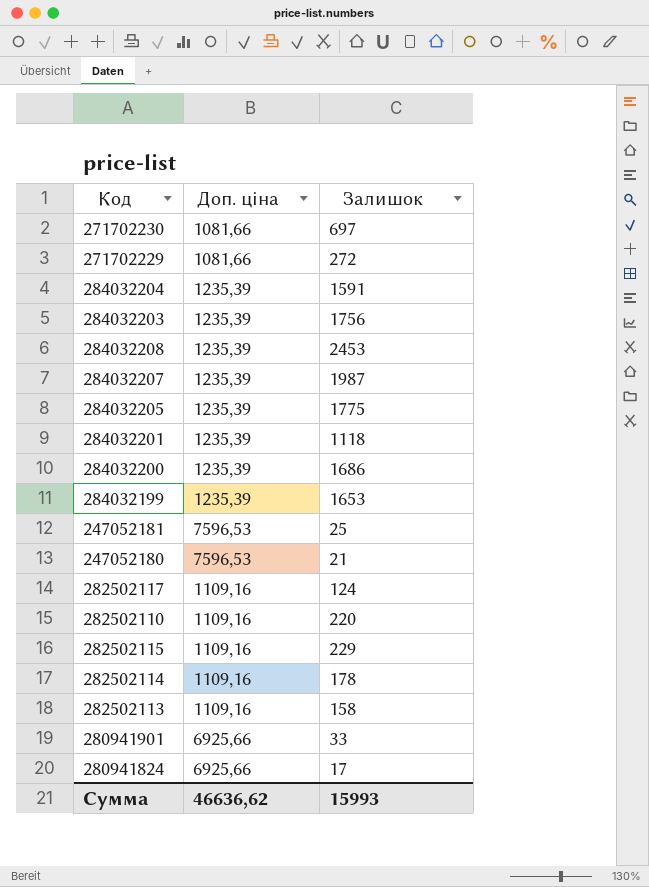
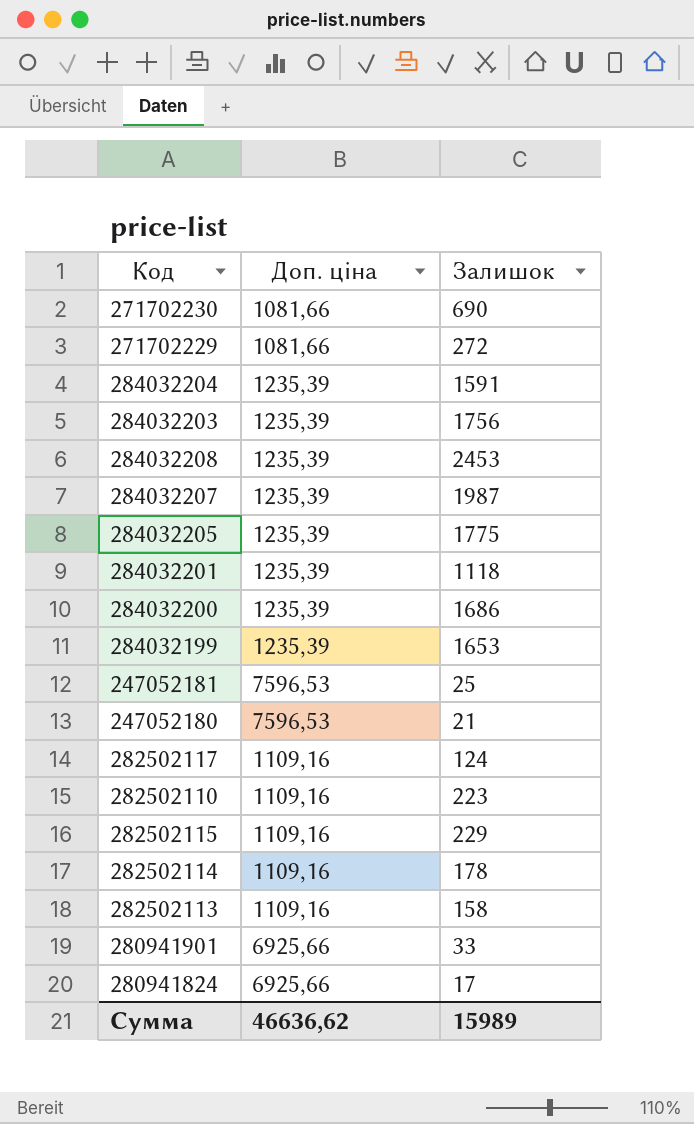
271702230 | Залишок: 697 -> 690
282502110 | Залишок: 220 -> 223
Сумма | Залишок: 15993 -> 15989

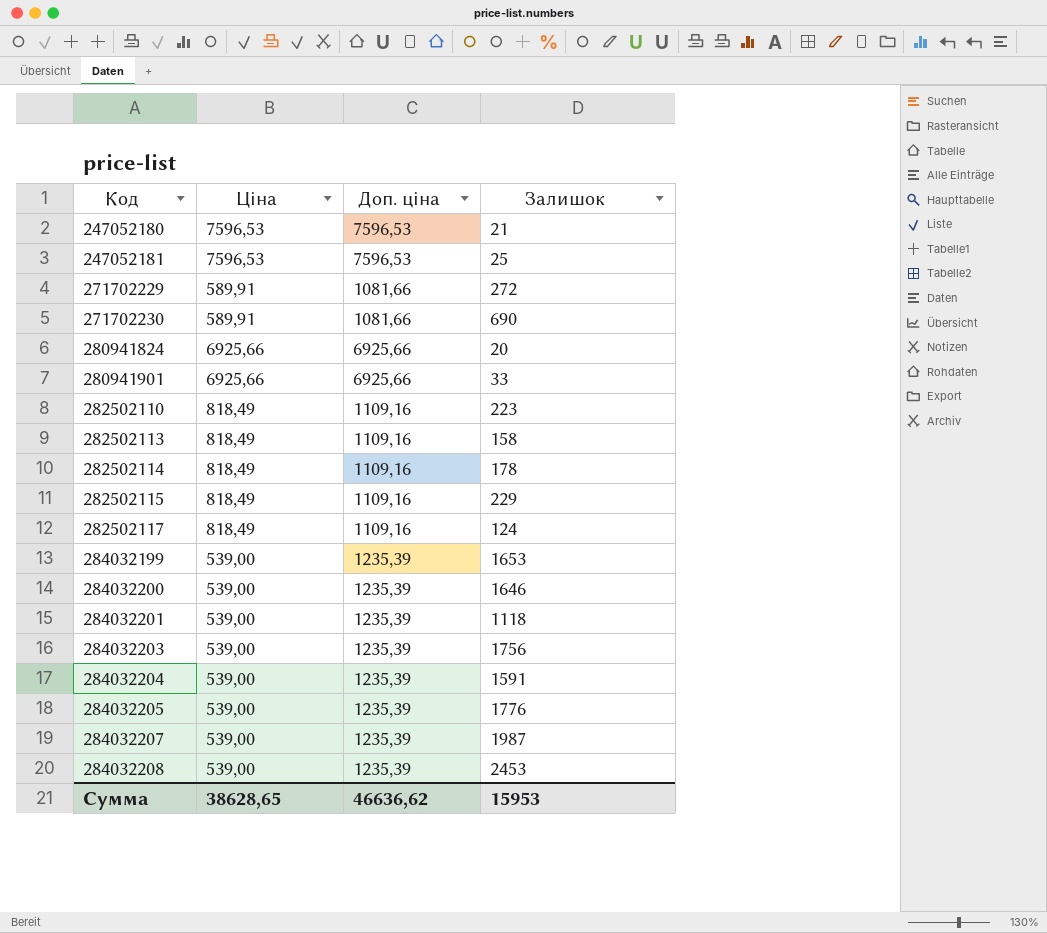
row order: none -> Код ascending
column Ціна | position: none -> 2
280941824 | Залишок: 17 -> 20
284032200 | Залишок: 1686 -> 1646
284032205 | Залишок: 1775 -> 1776
Сумма | Залишок: 15989 -> 15953

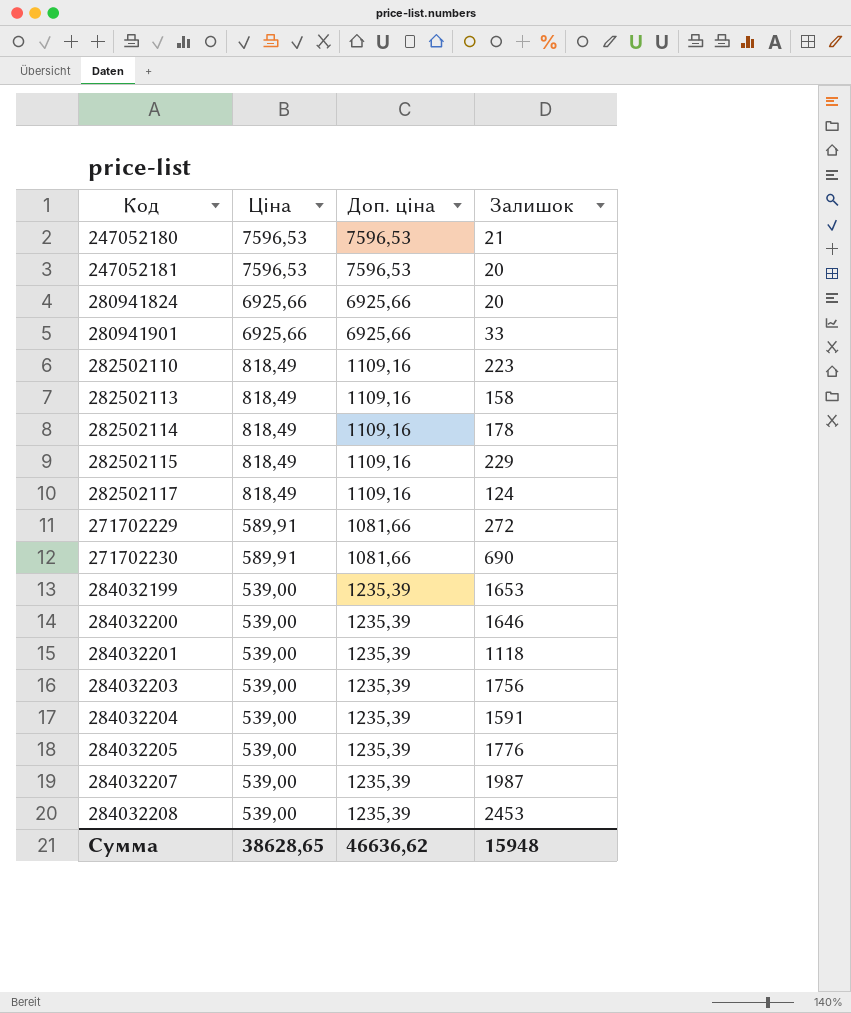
row order: Код ascending -> Ціна descending
247052181 | Залишок: 25 -> 20
Сумма | Залишок: 15953 -> 15948

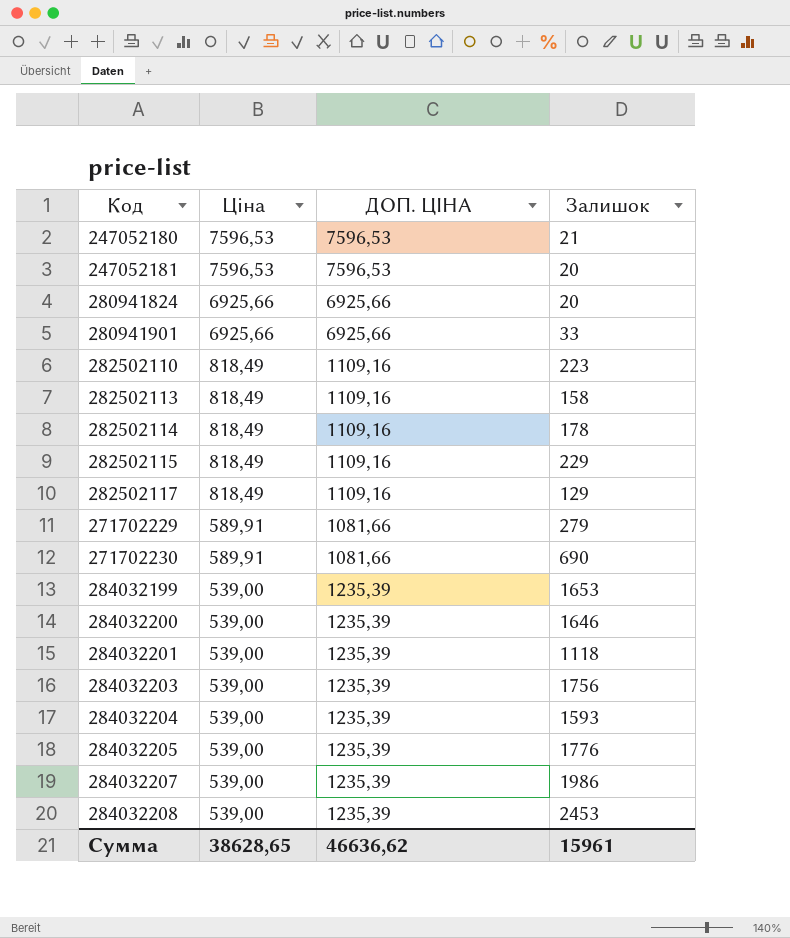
column name: Доп. ціна -> ДОП. ЦІНА
282502117 | Залишок: 124 -> 129
271702229 | Залишок: 272 -> 279
284032204 | Залишок: 1591 -> 1593
284032207 | Залишок: 1987 -> 1986
Сумма | Залишок: 15948 -> 15961

